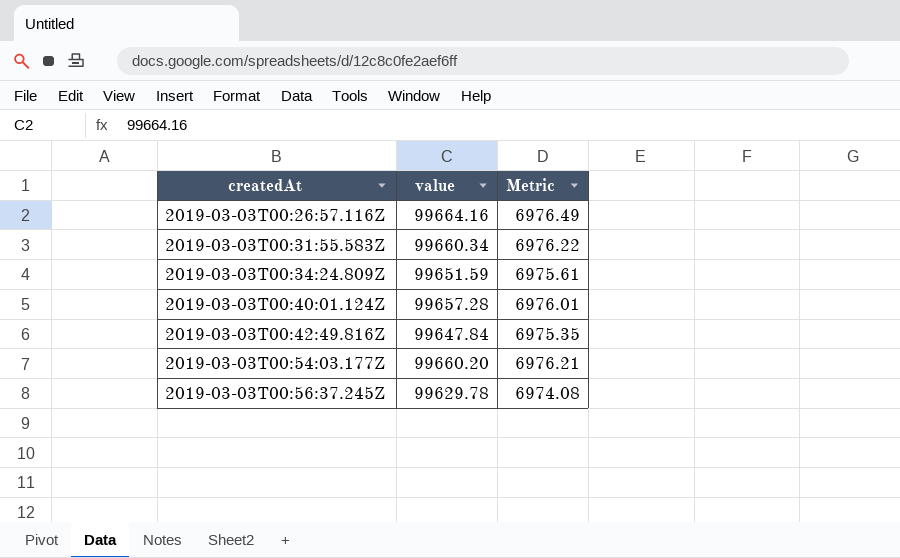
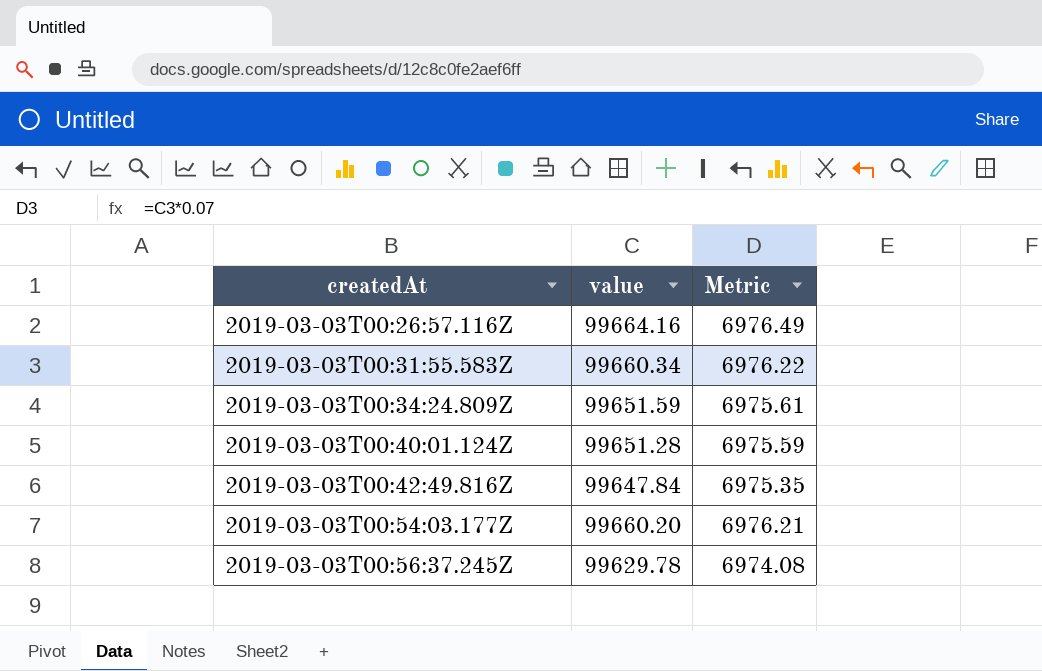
2019-03-03T00:40:01.124Z | value: 99657.28 -> 99651.28
2019-03-03T00:40:01.124Z | Metric: 6976.01 -> 6975.59

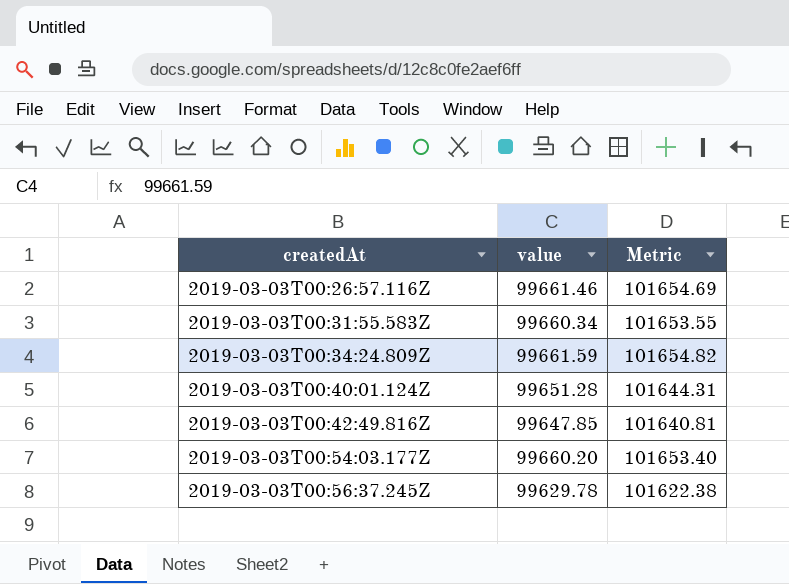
column Metric | formula: [value] * 0.07 -> [value] * 1.02
2019-03-03T00:26:57.116Z | value: 99664.16 -> 99661.46
2019-03-03T00:34:24.809Z | value: 99651.59 -> 99661.59
2019-03-03T00:42:49.816Z | value: 99647.84 -> 99647.85

